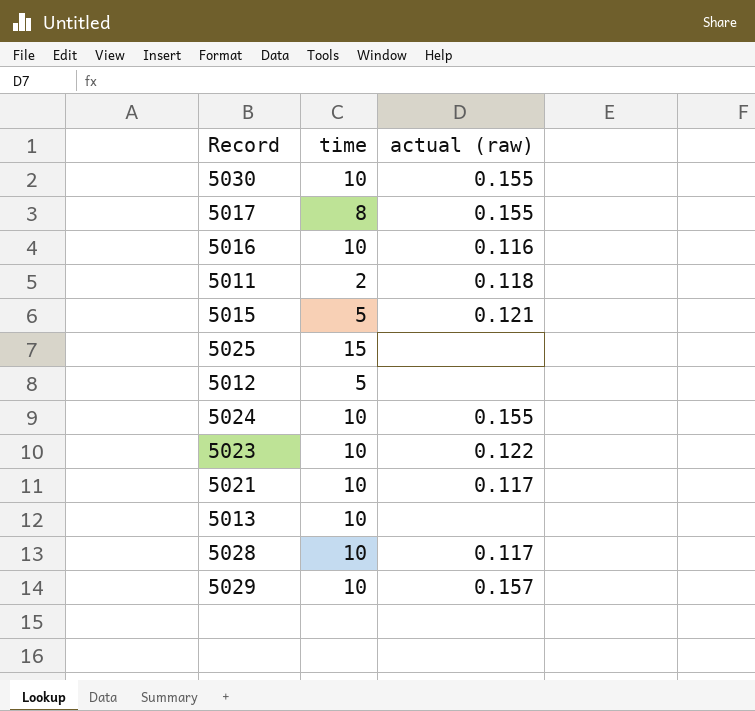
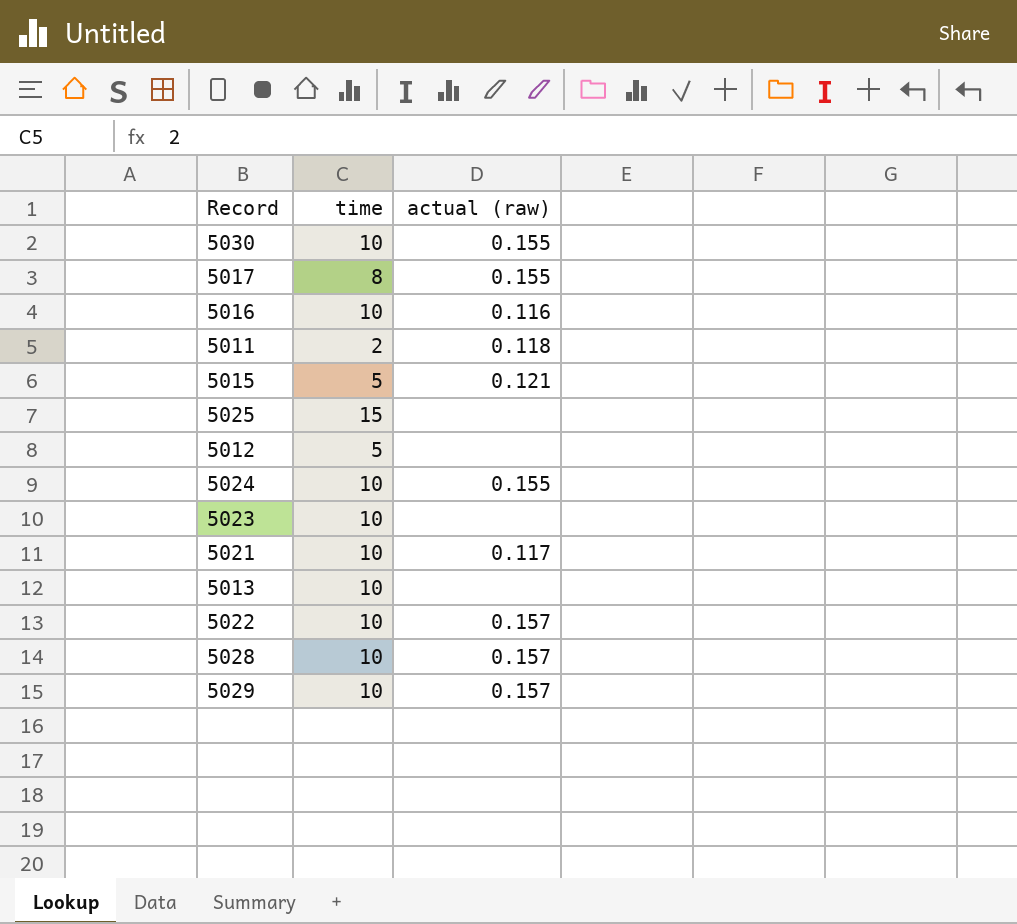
5023 | actual (raw): 0.122 -> none
row 5022: none -> 10 | 0.157
5028 | actual (raw): 0.117 -> 0.157

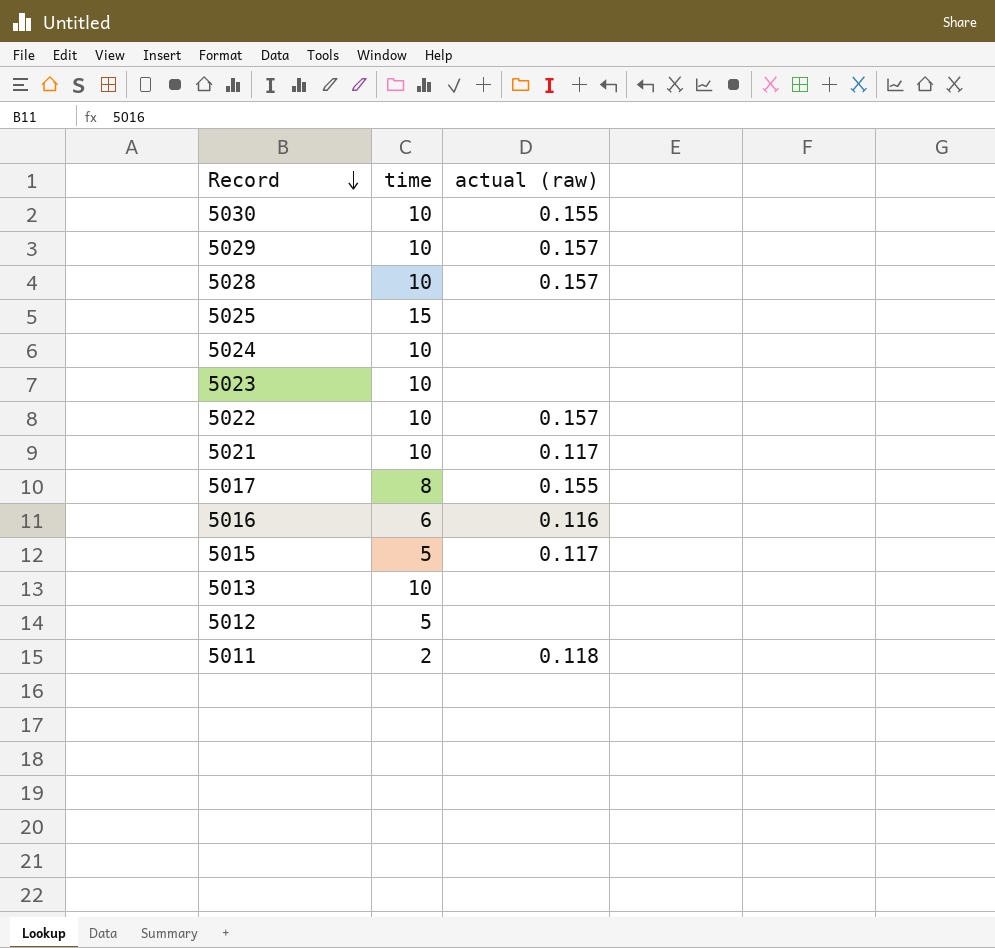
row order: none -> Record descending
5024 | actual (raw): 0.155 -> none
5016 | time: 10 -> 6
5015 | actual (raw): 0.121 -> 0.117

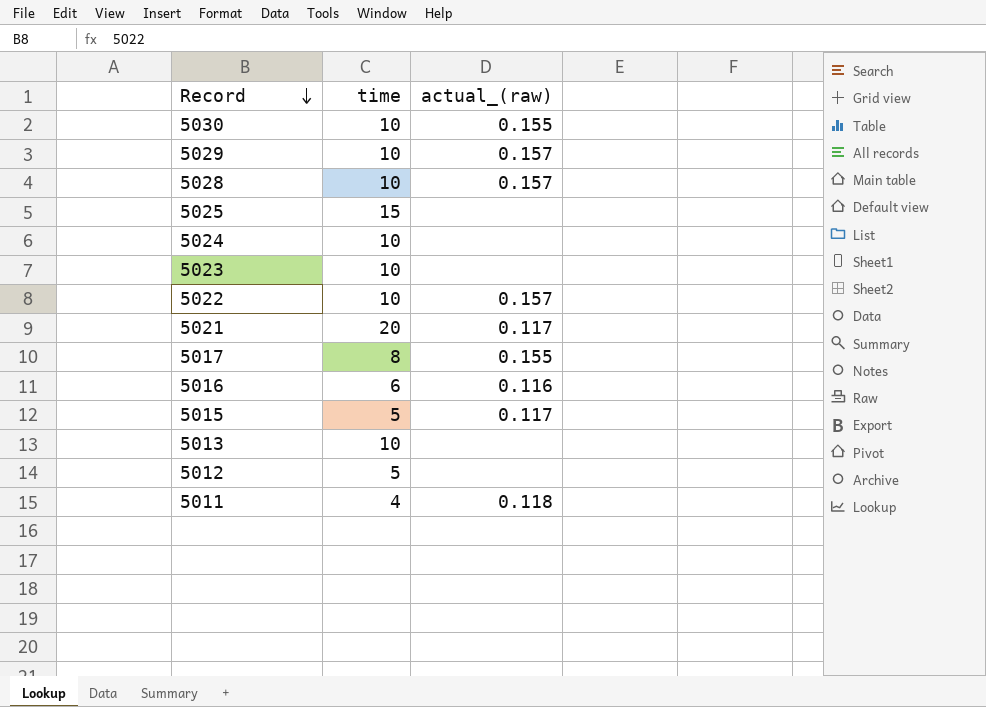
column name: actual (raw) -> actual_(raw)
5021 | time: 10 -> 20
5011 | time: 2 -> 4

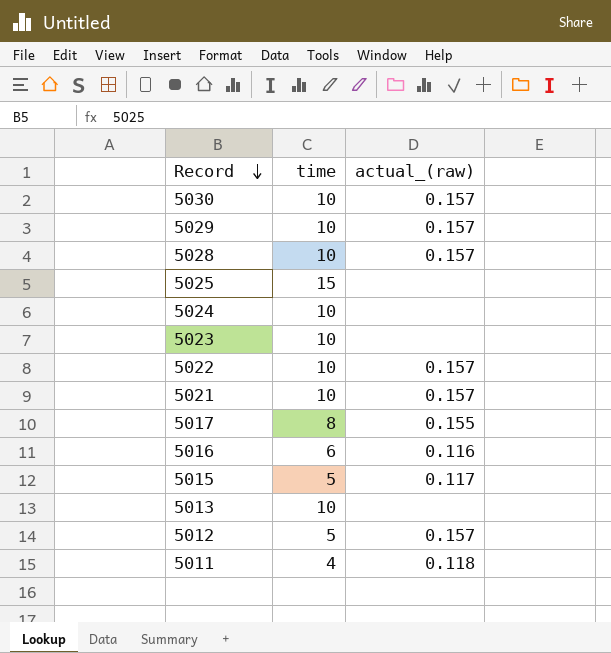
5030 | actual_(raw): 0.155 -> 0.157
5021 | time: 20 -> 10
5021 | actual_(raw): 0.117 -> 0.157
5012 | actual_(raw): none -> 0.157

